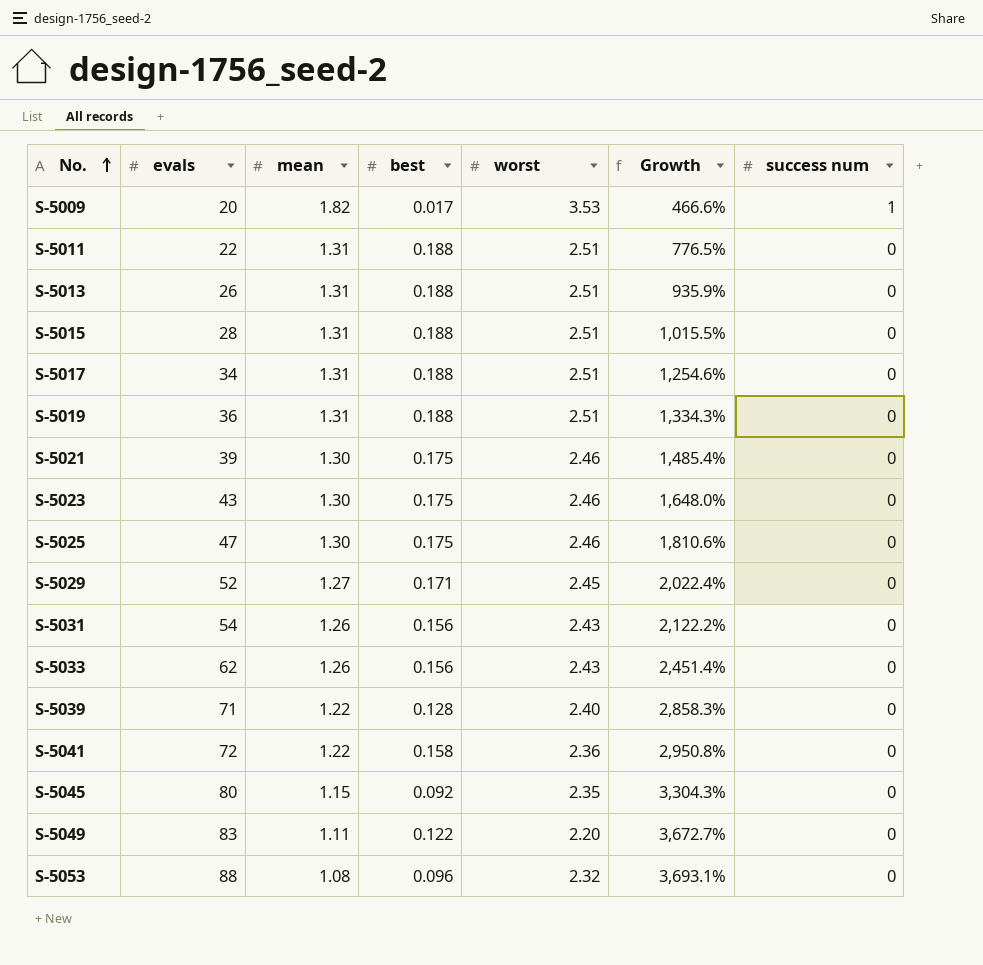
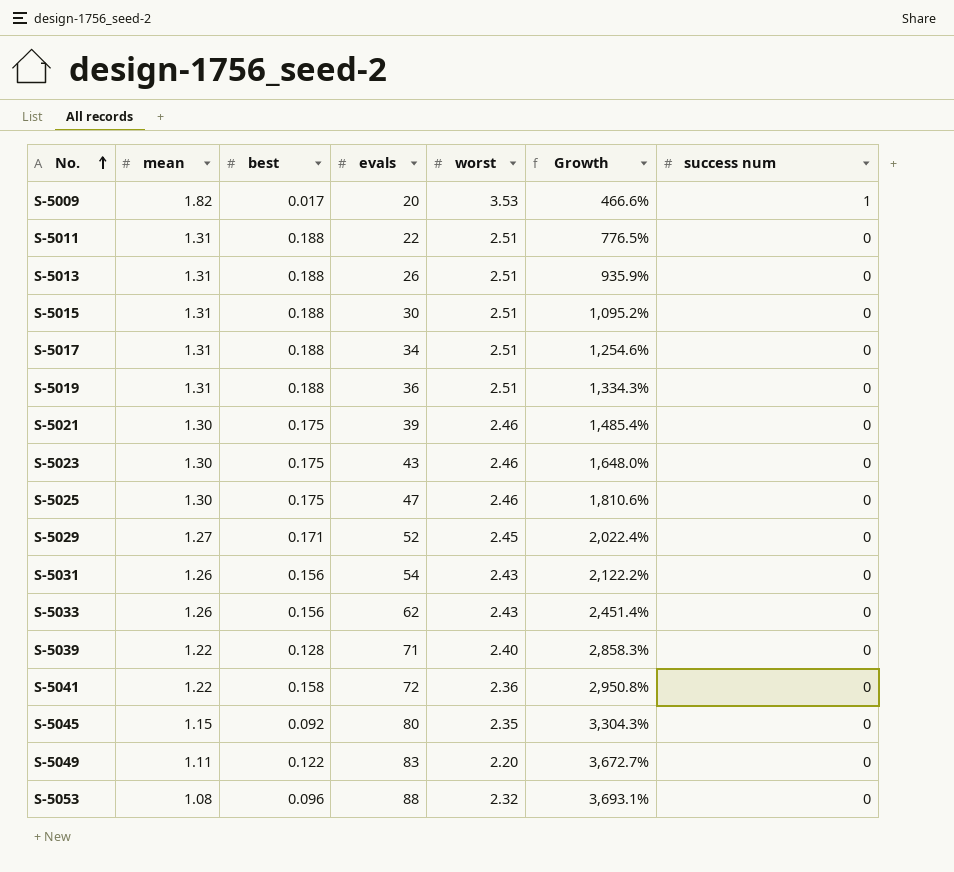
column evals | position: 2 -> 4
S-5015 | evals: 28 -> 30
S-5015 | Growth: 1,015.5% -> 1,095.2%

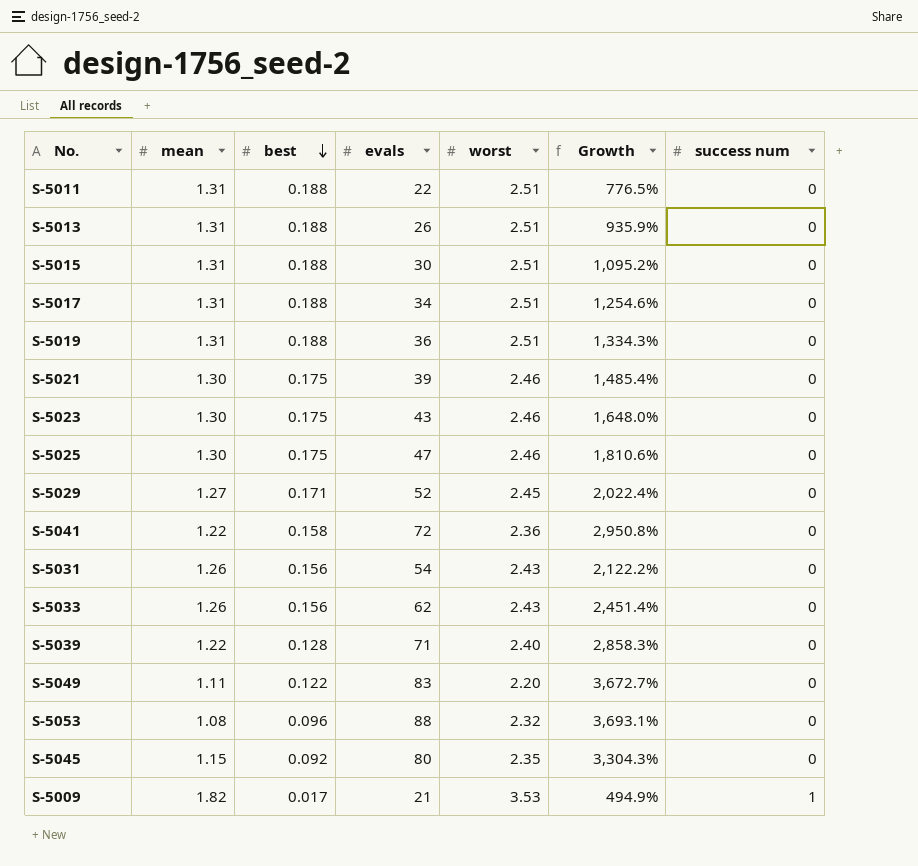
row order: No. ascending -> best descending
S-5009 | evals: 20 -> 21
S-5009 | Growth: 466.6% -> 494.9%

